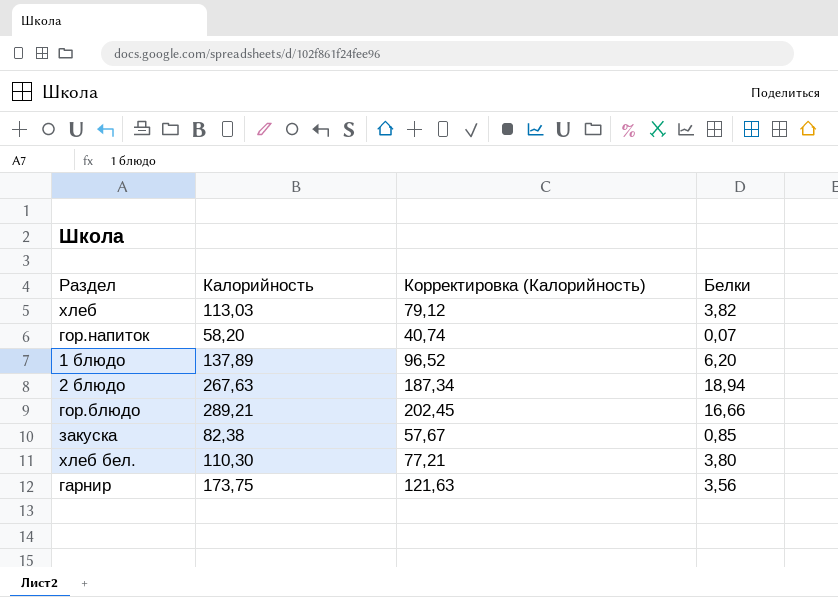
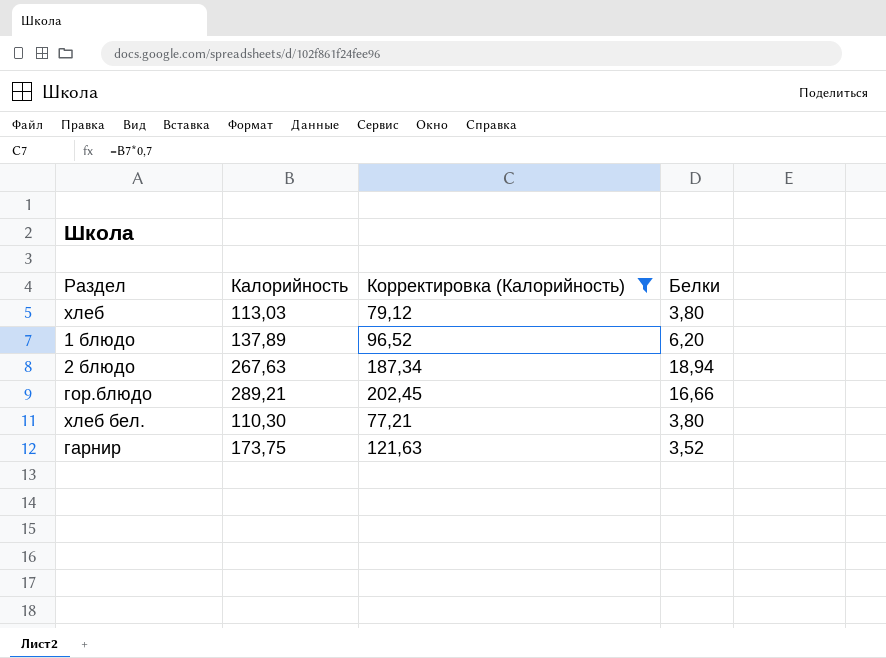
filter: none -> Корректировка (Калорийность) >= 77,21
хлеб | Белки: 3,82 -> 3,80
гарнир | Белки: 3,56 -> 3,52

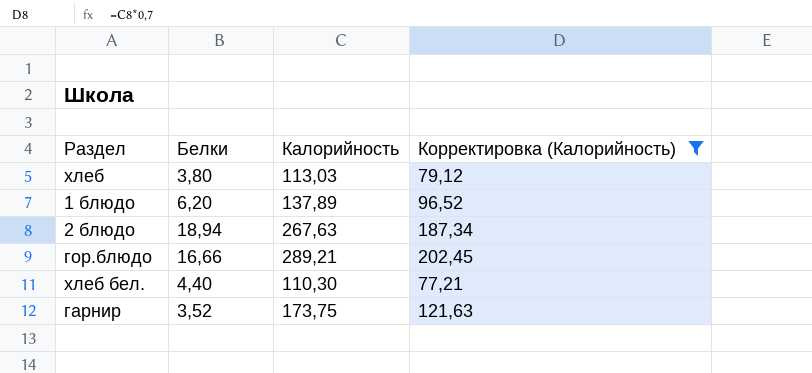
column Белки | position: 4 -> 2
хлеб бел. | Белки: 3,80 -> 4,40

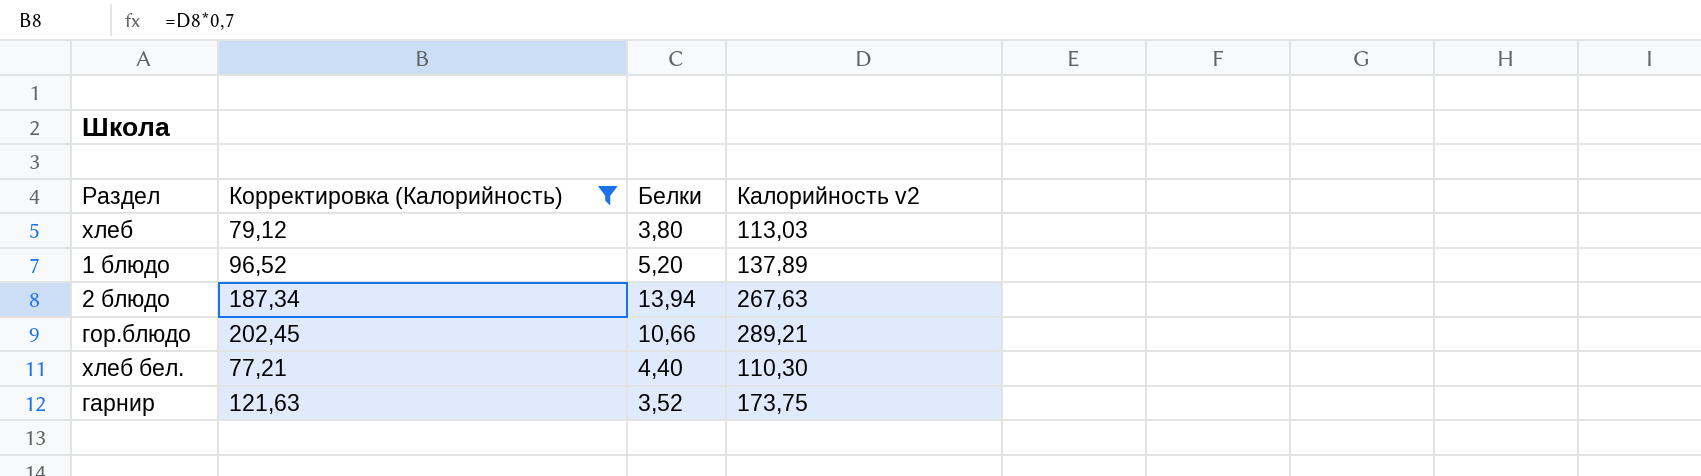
column Корректировка (Калорийность) | position: 4 -> 2
column name: Калорийность -> Калорийность v2
1 блюдо | Белки: 6,20 -> 5,20
2 блюдо | Белки: 18,94 -> 13,94
гор.блюдо | Белки: 16,66 -> 10,66

